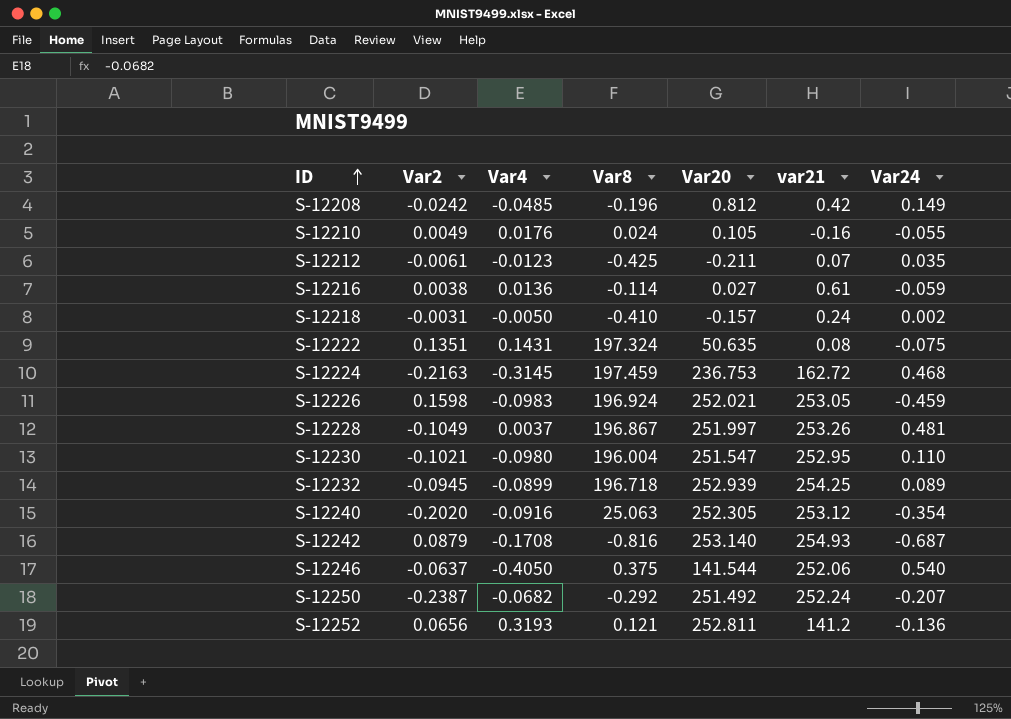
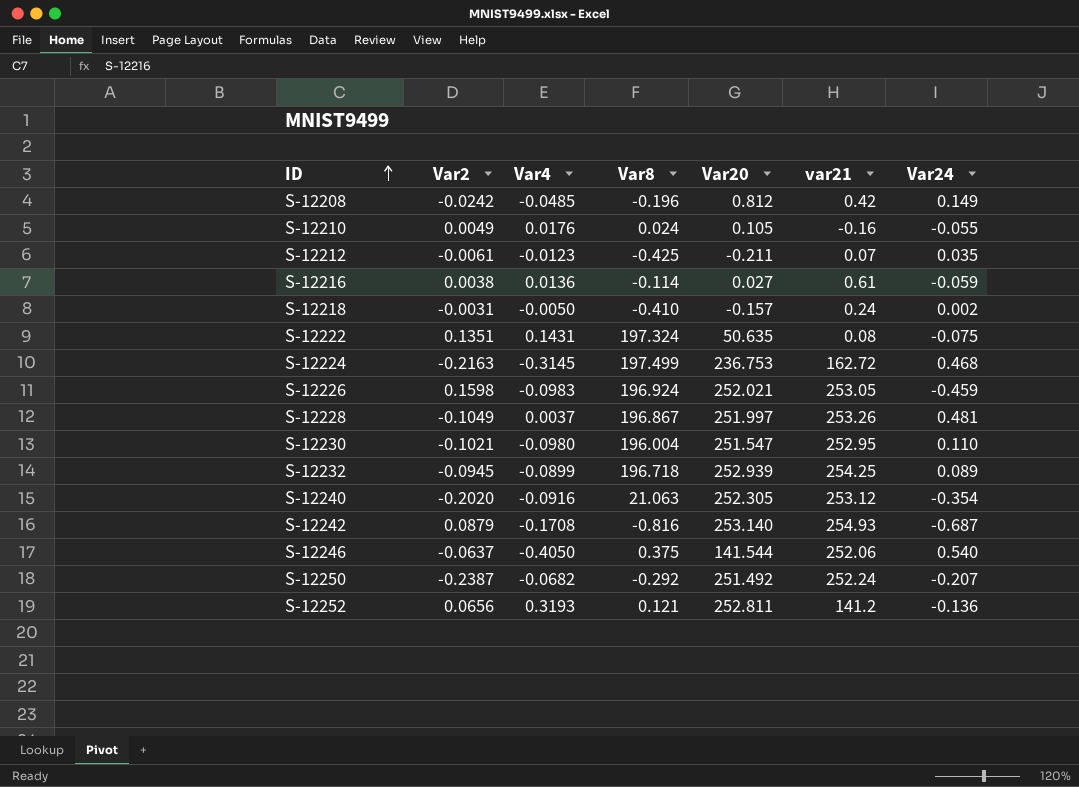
S-12224 | Var8: 197.459 -> 197.499
S-12240 | Var8: 25.063 -> 21.063

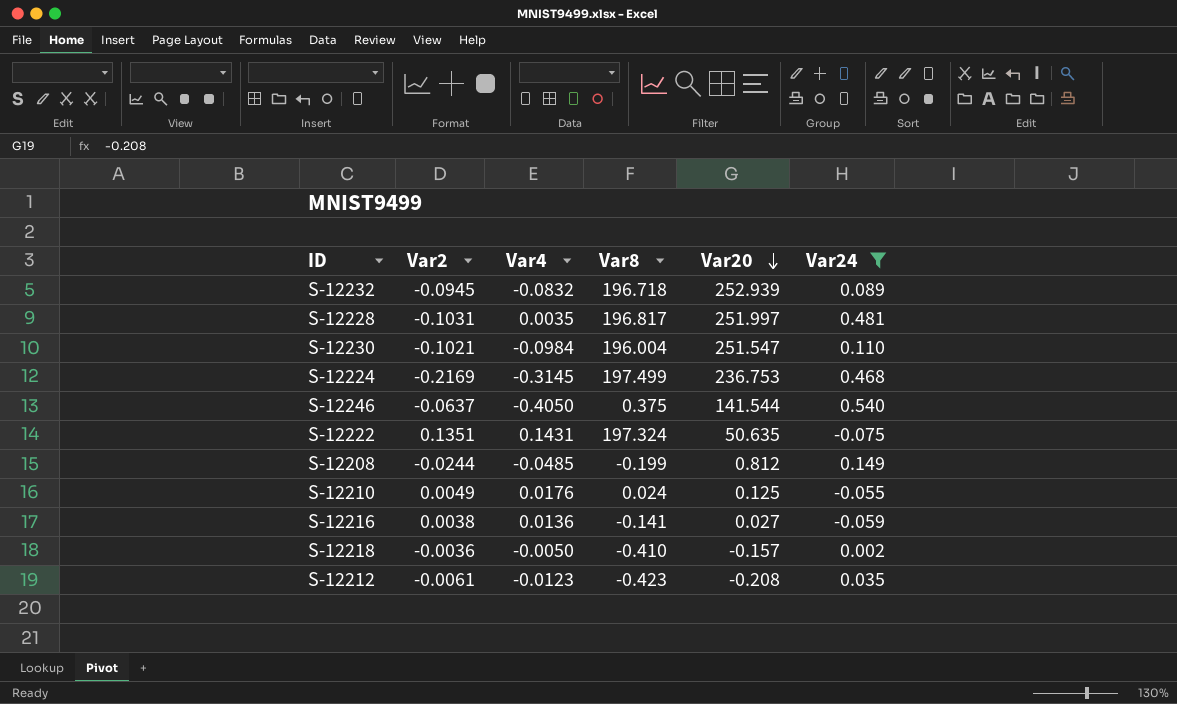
filter: none -> Var24 >= -0.075
row order: ID ascending -> Var20 descending
column var21 | position: 6 -> none
S-12232 | Var4: -0.0899 -> -0.0832
S-12228 | Var2: -0.1049 -> -0.1031
S-12228 | Var4: 0.0037 -> 0.0035
S-12228 | Var8: 196.867 -> 196.817
S-12230 | Var4: -0.0980 -> -0.0984
S-12224 | Var2: -0.2163 -> -0.2169
S-12208 | Var2: -0.0242 -> -0.0244
S-12208 | Var8: -0.196 -> -0.199
S-12210 | Var20: 0.105 -> 0.125
S-12216 | Var8: -0.114 -> -0.141
S-12218 | Var2: -0.0031 -> -0.0036
S-12212 | Var8: -0.425 -> -0.423
S-12212 | Var20: -0.211 -> -0.208

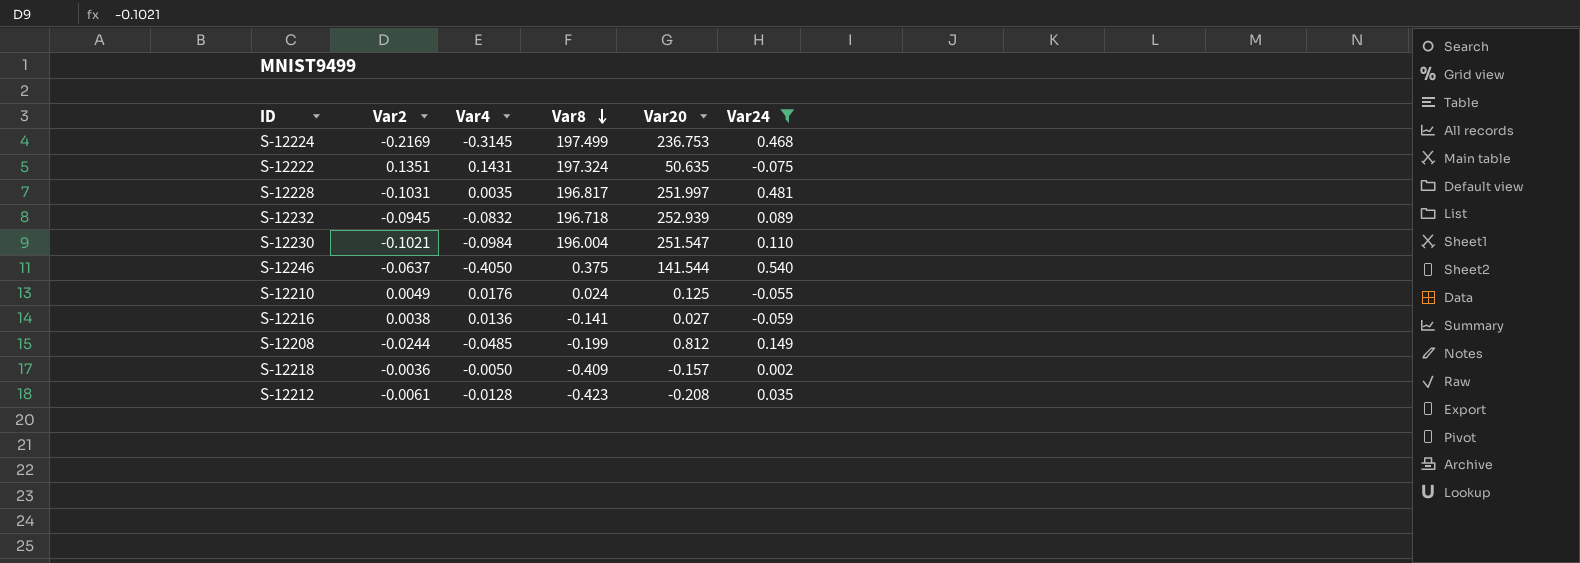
row order: Var20 descending -> Var8 descending
S-12218 | Var8: -0.410 -> -0.409
S-12212 | Var4: -0.0123 -> -0.0128

